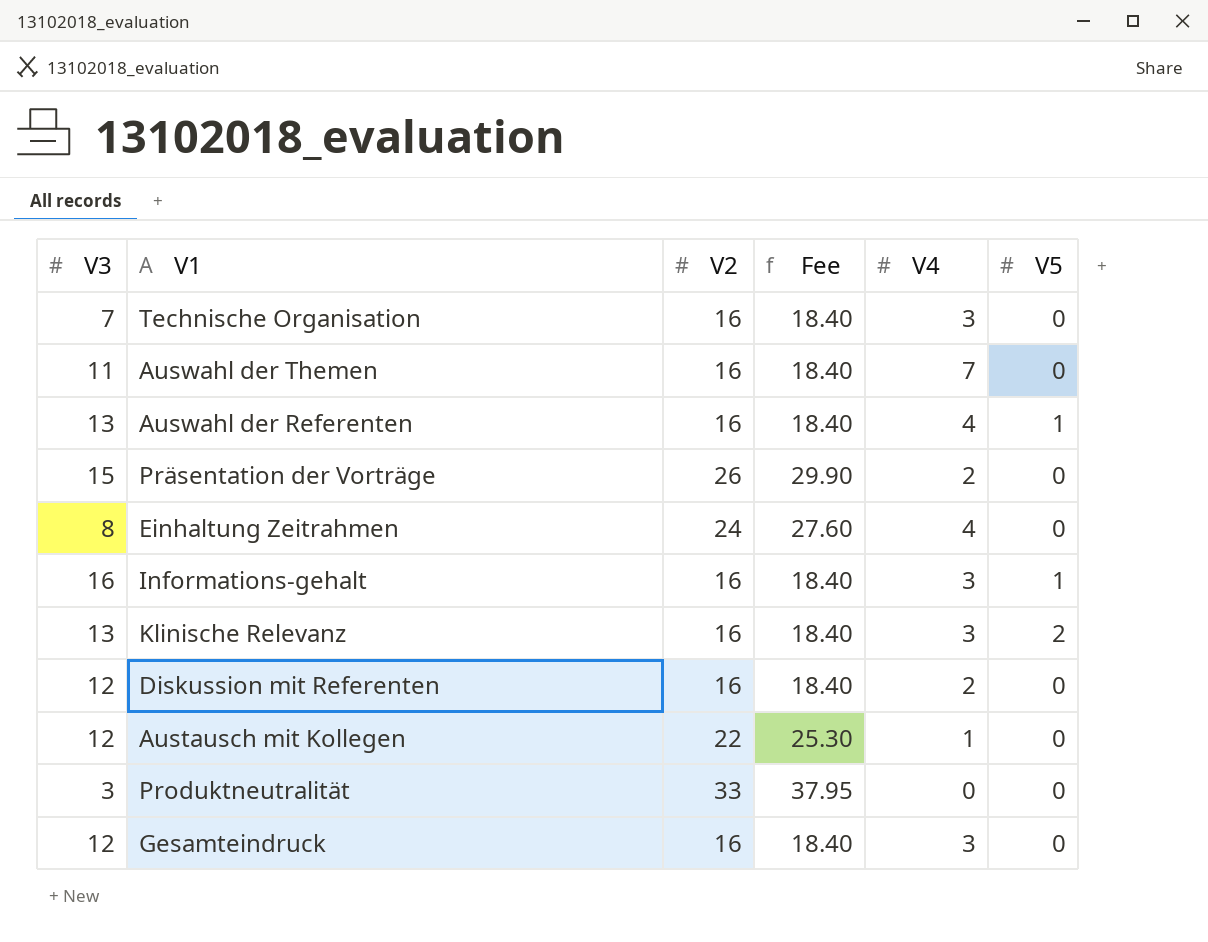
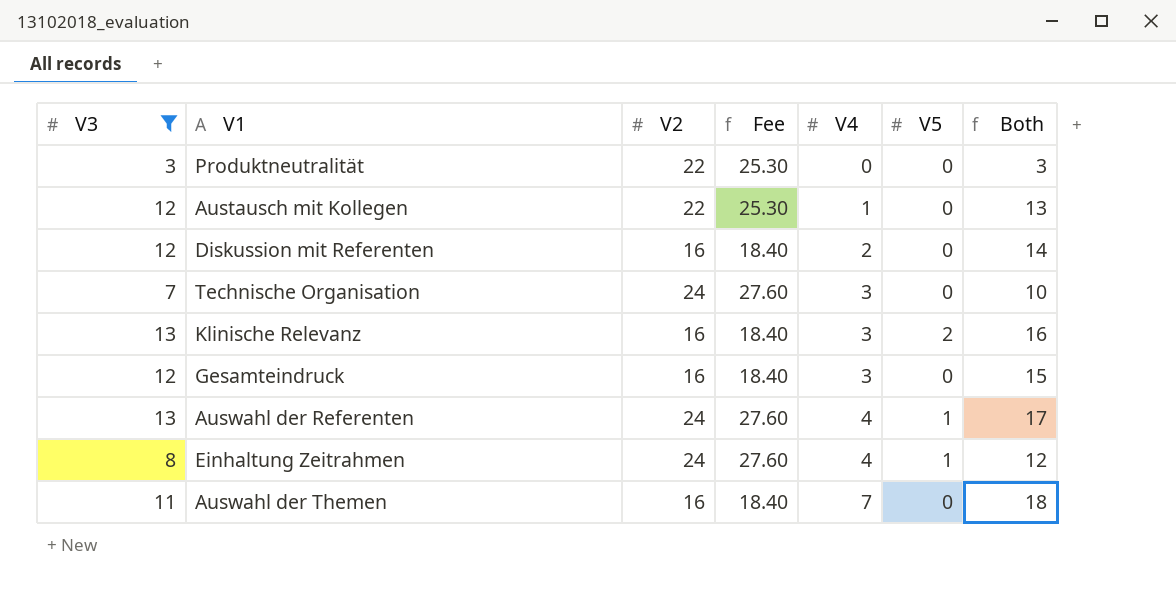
filter: none -> V3 <= 13
row order: none -> V4 ascending
column Both | formula: none -> [V3] + [V4]
Produktneutralität | V2: 33 -> 22
Produktneutralität | Fee: 37.95 -> 25.30
Technische Organisation | V2: 16 -> 24
Technische Organisation | Fee: 18.40 -> 27.60
Auswahl der Referenten | V2: 16 -> 24
Auswahl der Referenten | Fee: 18.40 -> 27.60
Einhaltung Zeitrahmen | V5: 0 -> 1

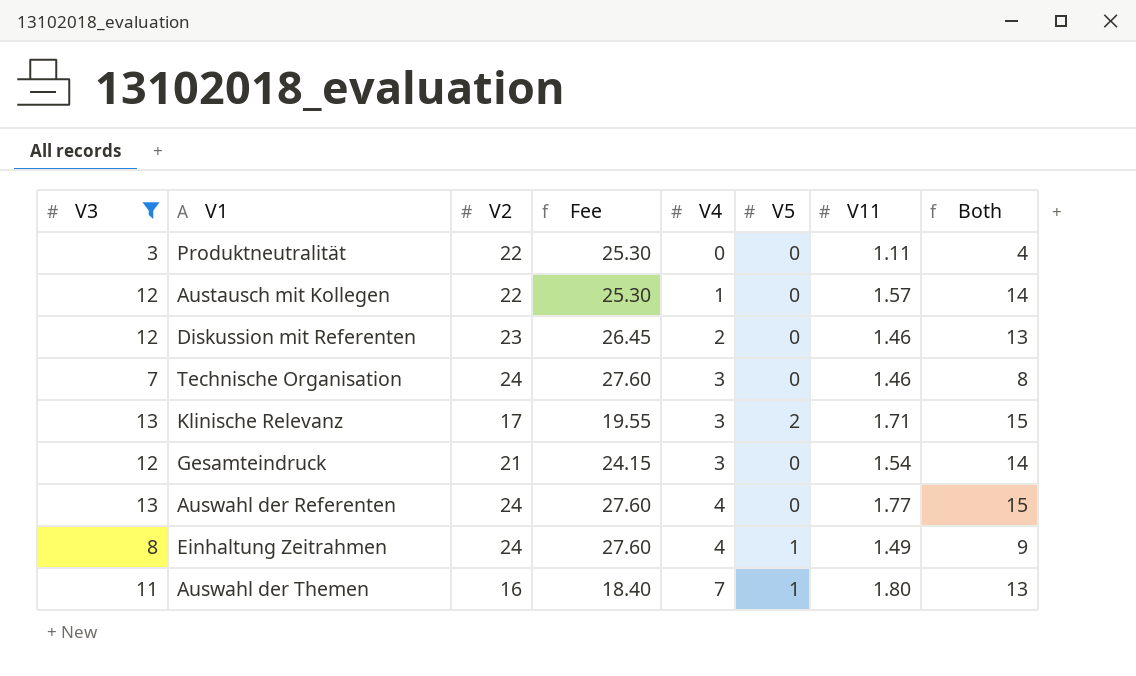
column V11 | position: none -> 7
column Both | formula: [V3] + [V4] -> [V3] + [V11]
Diskussion mit Referenten | V2: 16 -> 23
Diskussion mit Referenten | Fee: 18.40 -> 26.45
Klinische Relevanz | V2: 16 -> 17
Klinische Relevanz | Fee: 18.40 -> 19.55
Gesamteindruck | V2: 16 -> 21
Gesamteindruck | Fee: 18.40 -> 24.15
Auswahl der Referenten | V5: 1 -> 0
Auswahl der Themen | V5: 0 -> 1

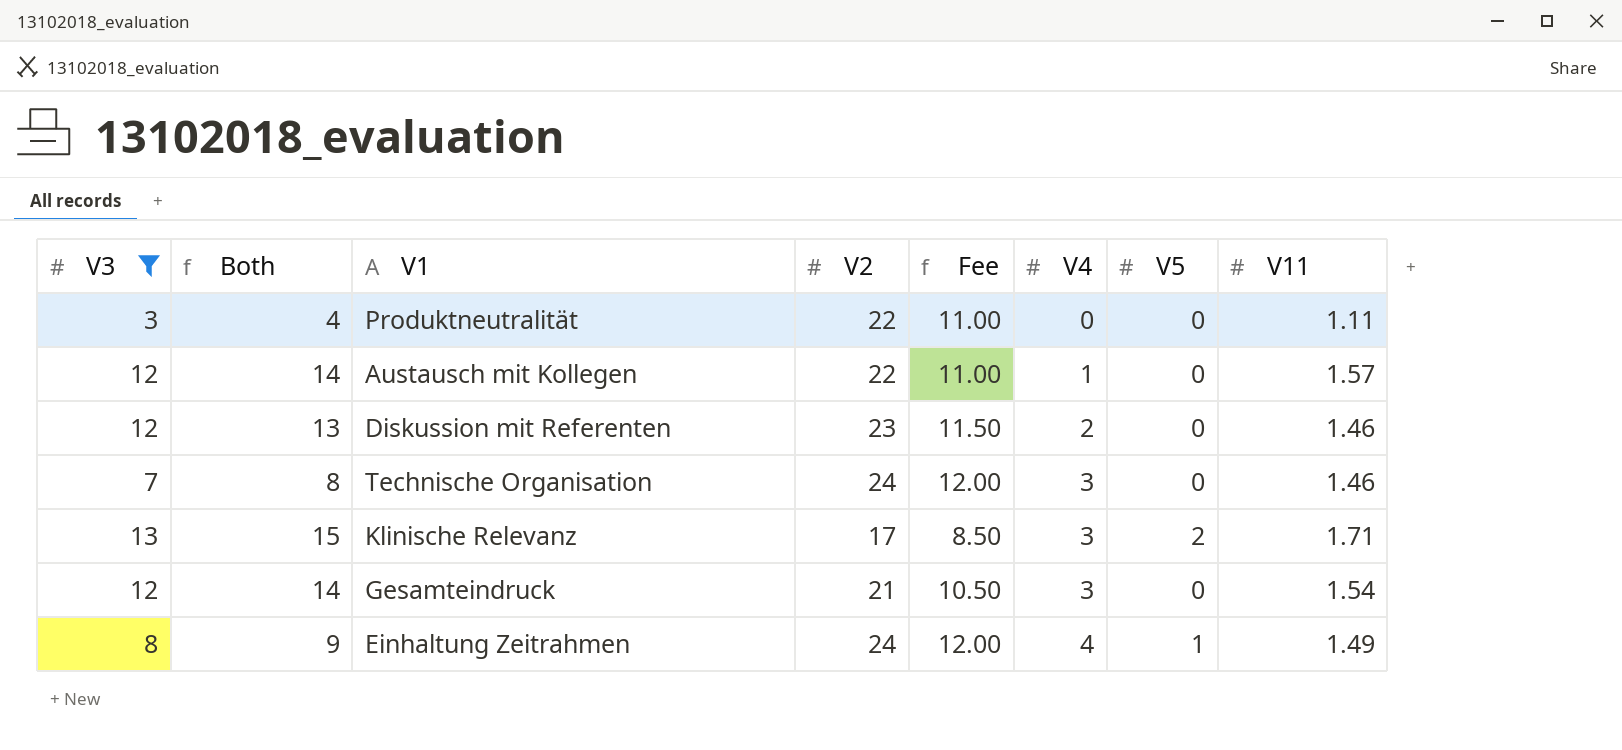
column Both | position: 8 -> 2
column Fee | formula: [V2] * 1.15 -> [V2] * 0.5
row Auswahl der Referenten: 13 | 24 | 27.60 | 4 | 0 | 1.77 | 15 -> none
row Auswahl der Themen: 11 | 16 | 18.40 | 7 | 1 | 1.80 | 13 -> none

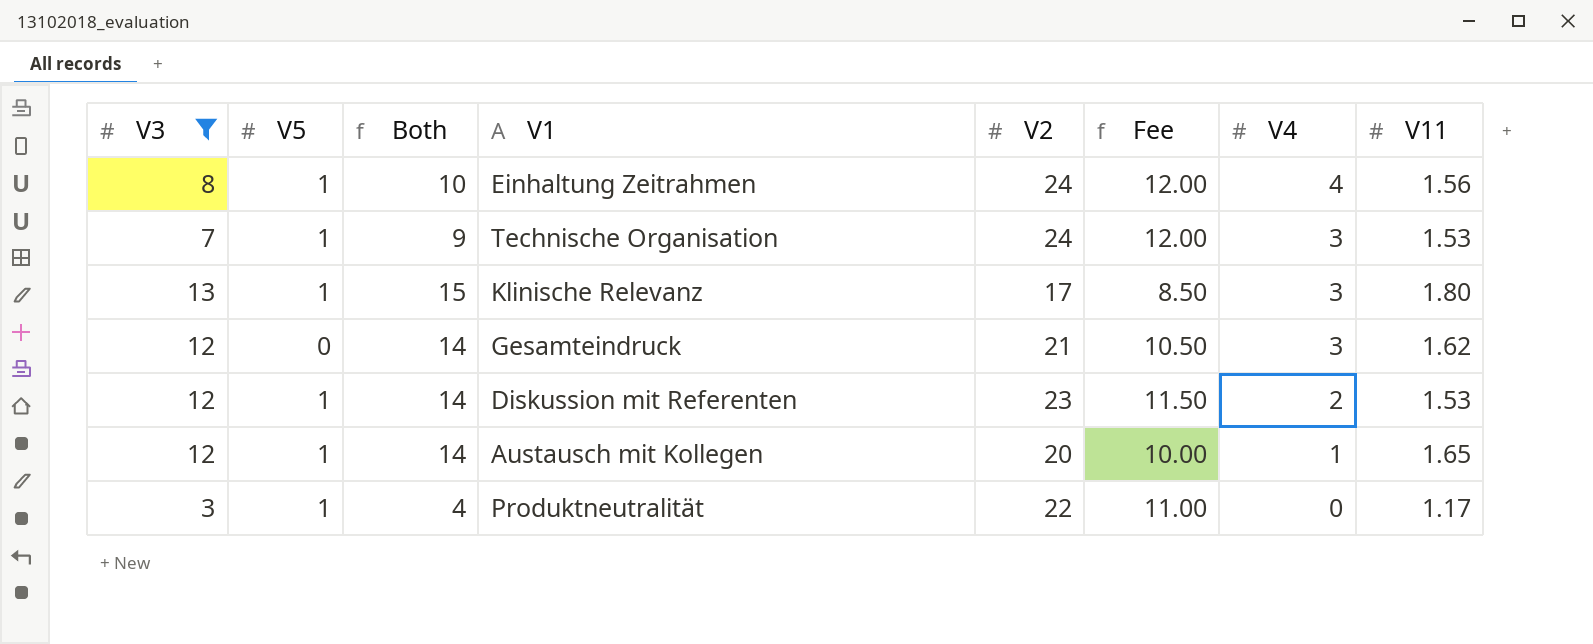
row order: V4 ascending -> V4 descending
column V5 | position: 7 -> 2
Einhaltung Zeitrahmen | Both: 9 -> 10
Einhaltung Zeitrahmen | V11: 1.49 -> 1.56
Technische Organisation | V5: 0 -> 1
Technische Organisation | Both: 8 -> 9
Technische Organisation | V11: 1.46 -> 1.53
Klinische Relevanz | V5: 2 -> 1
Klinische Relevanz | V11: 1.71 -> 1.80
Gesamteindruck | V11: 1.54 -> 1.62
Diskussion mit Referenten | V5: 0 -> 1
Diskussion mit Referenten | Both: 13 -> 14
Diskussion mit Referenten | V11: 1.46 -> 1.53
Austausch mit Kollegen | V5: 0 -> 1
Austausch mit Kollegen | V2: 22 -> 20
Austausch mit Kollegen | Fee: 11.00 -> 10.00
Austausch mit Kollegen | V11: 1.57 -> 1.65
Produktneutralität | V5: 0 -> 1
Produktneutralität | V11: 1.11 -> 1.17

